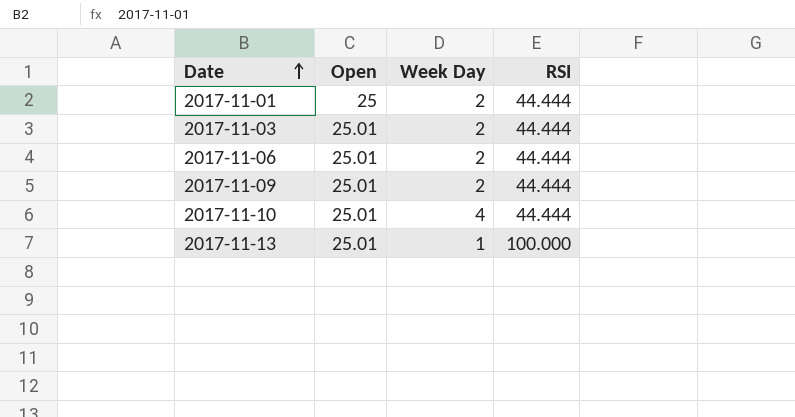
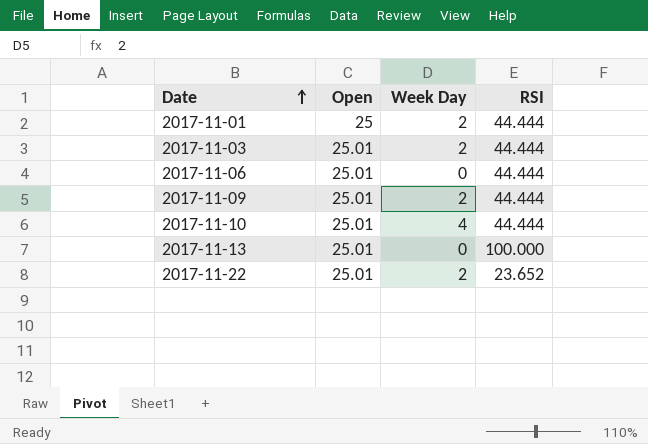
2017-11-06 | Week Day: 2 -> 0
2017-11-13 | Week Day: 1 -> 0
row 2017-11-22: none -> 25.01 | 2 | 23.652

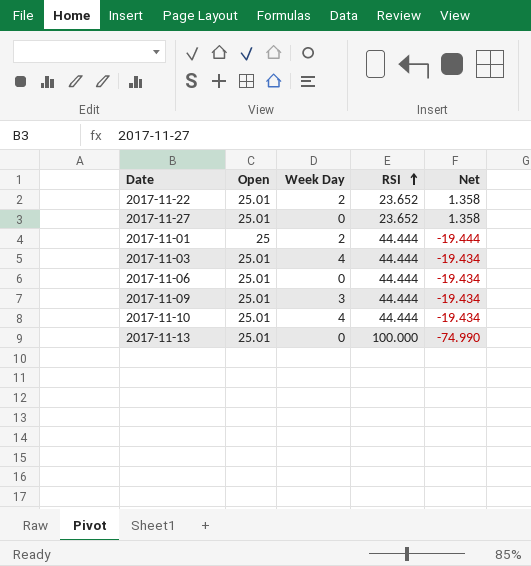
row order: Date ascending -> RSI ascending
column Net | formula: none -> [Open] - [RSI]
row 2017-11-27: none -> 25.01 | 0 | 23.652 | 1.358
2017-11-03 | Week Day: 2 -> 4
2017-11-09 | Week Day: 2 -> 3

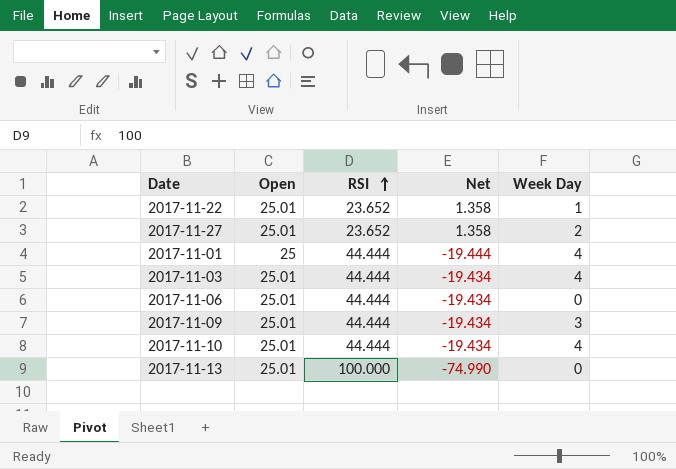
column Week Day | position: 3 -> 5
2017-11-22 | Week Day: 2 -> 1
2017-11-27 | Week Day: 0 -> 2
2017-11-01 | Week Day: 2 -> 4

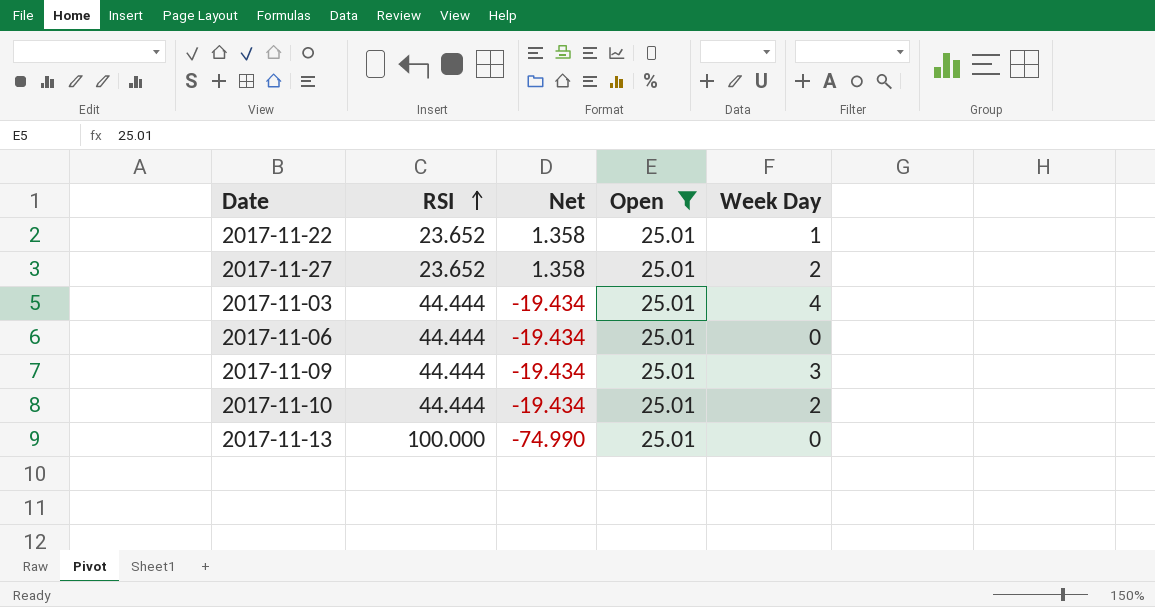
filter: none -> Open = 25.01
column Open | position: 2 -> 4
2017-11-10 | Week Day: 4 -> 2

